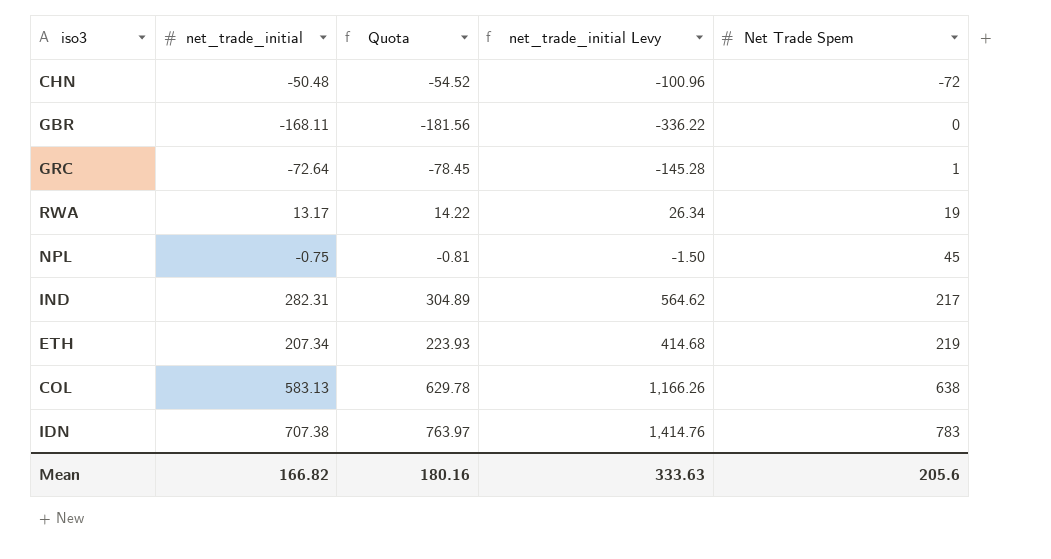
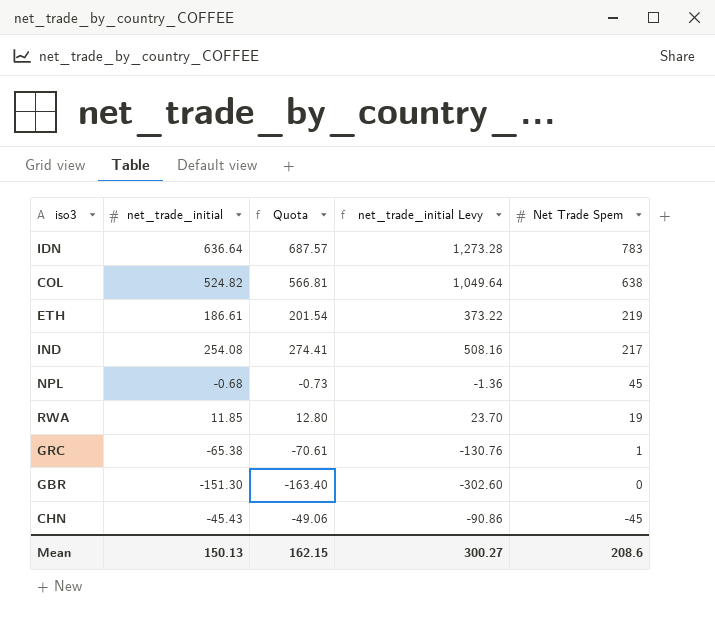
row order: Net Trade Spem ascending -> Net Trade Spem descending
IDN | net_trade_initial: 707.38 -> 636.64
IDN | Quota: 763.97 -> 687.57
IDN | net_trade_initial Levy: 1,414.76 -> 1,273.28
COL | net_trade_initial: 583.13 -> 524.82
COL | Quota: 629.78 -> 566.81
COL | net_trade_initial Levy: 1,166.26 -> 1,049.64
ETH | net_trade_initial: 207.34 -> 186.61
ETH | Quota: 223.93 -> 201.54
ETH | net_trade_initial Levy: 414.68 -> 373.22
IND | net_trade_initial: 282.31 -> 254.08
IND | Quota: 304.89 -> 274.41
IND | net_trade_initial Levy: 564.62 -> 508.16
NPL | net_trade_initial: -0.75 -> -0.68
NPL | Quota: -0.81 -> -0.73
NPL | net_trade_initial Levy: -1.50 -> -1.36
RWA | net_trade_initial: 13.17 -> 11.85
RWA | Quota: 14.22 -> 12.80
RWA | net_trade_initial Levy: 26.34 -> 23.70
GRC | net_trade_initial: -72.64 -> -65.38
GRC | Quota: -78.45 -> -70.61
GRC | net_trade_initial Levy: -145.28 -> -130.76
GBR | net_trade_initial: -168.11 -> -151.30
GBR | Quota: -181.56 -> -163.40
GBR | net_trade_initial Levy: -336.22 -> -302.60
CHN | net_trade_initial: -50.48 -> -45.43
CHN | Quota: -54.52 -> -49.06
CHN | net_trade_initial Levy: -100.96 -> -90.86
CHN | Net Trade Spem: -72 -> -45
Mean | net_trade_initial: 166.82 -> 150.13
Mean | Quota: 180.16 -> 162.15
Mean | net_trade_initial Levy: 333.63 -> 300.27
Mean | Net Trade Spem: 205.6 -> 208.6

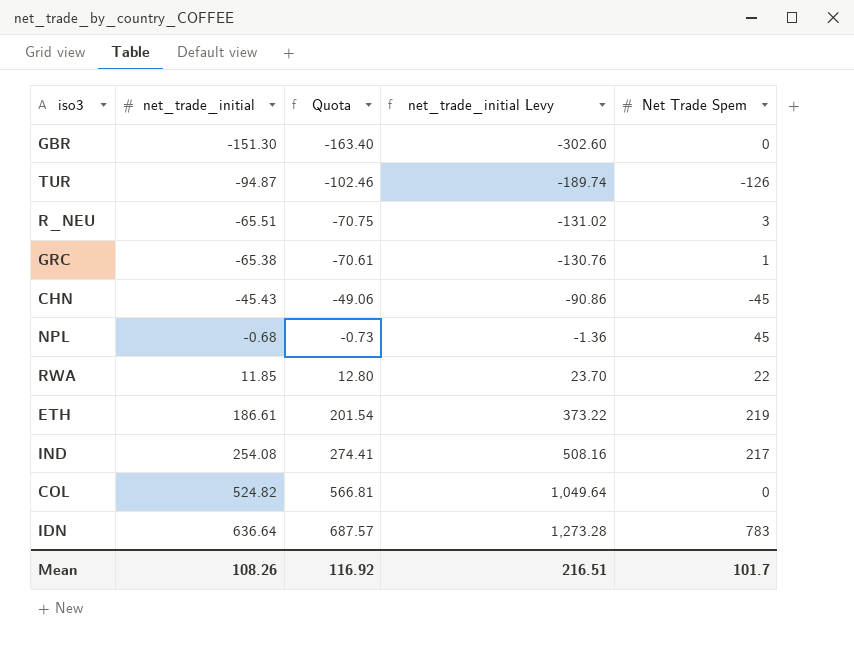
row order: Net Trade Spem descending -> net_trade_initial ascending
row TUR: none -> -94.87 | -102.46 | -189.74 | -126
row R_NEU: none -> -65.51 | -70.75 | -131.02 | 3
RWA | Net Trade Spem: 19 -> 22
COL | Net Trade Spem: 638 -> 0
Mean | net_trade_initial: 150.13 -> 108.26
Mean | Quota: 162.15 -> 116.92
Mean | net_trade_initial Levy: 300.27 -> 216.51
Mean | Net Trade Spem: 208.6 -> 101.7

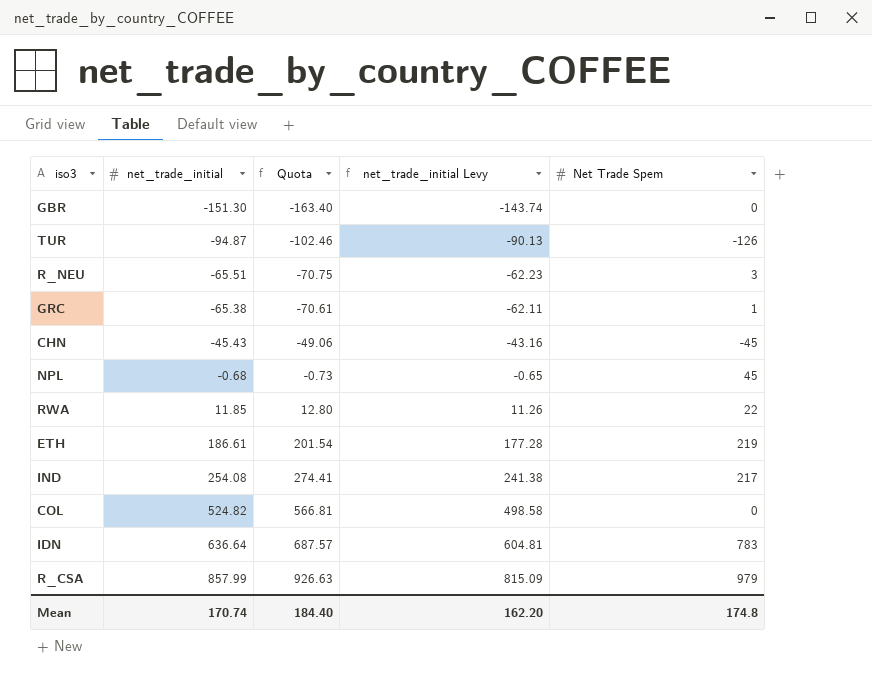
column net_trade_initial Levy | formula: [net_trade_initial] * 2 -> [net_trade_initial] * 0.95
row R_CSA: none -> 857.99 | 926.63 | 815.09 | 979
Mean | net_trade_initial: 108.26 -> 170.74
Mean | Quota: 116.92 -> 184.40
Mean | net_trade_initial Levy: 216.51 -> 162.20
Mean | Net Trade Spem: 101.7 -> 174.8

